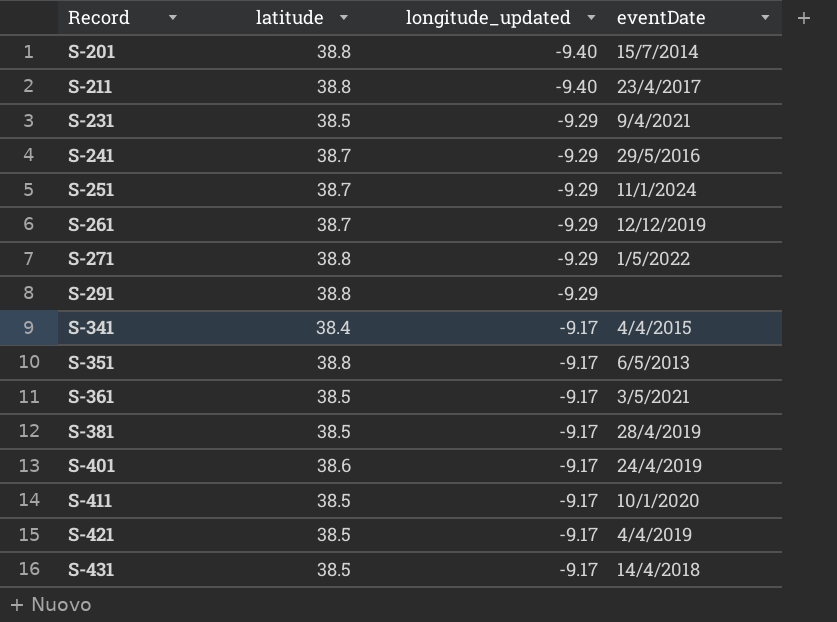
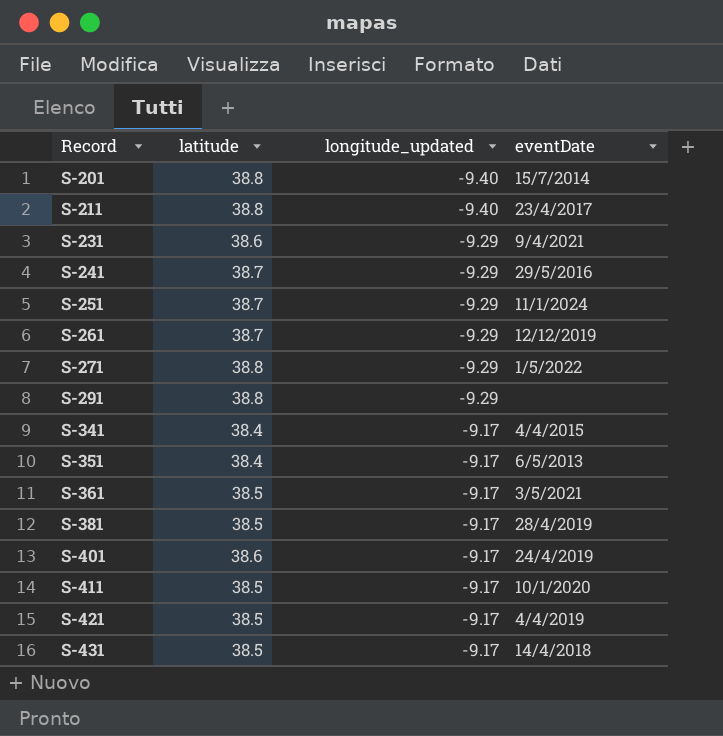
S-231 | latitude: 38.5 -> 38.6
S-351 | latitude: 38.8 -> 38.4

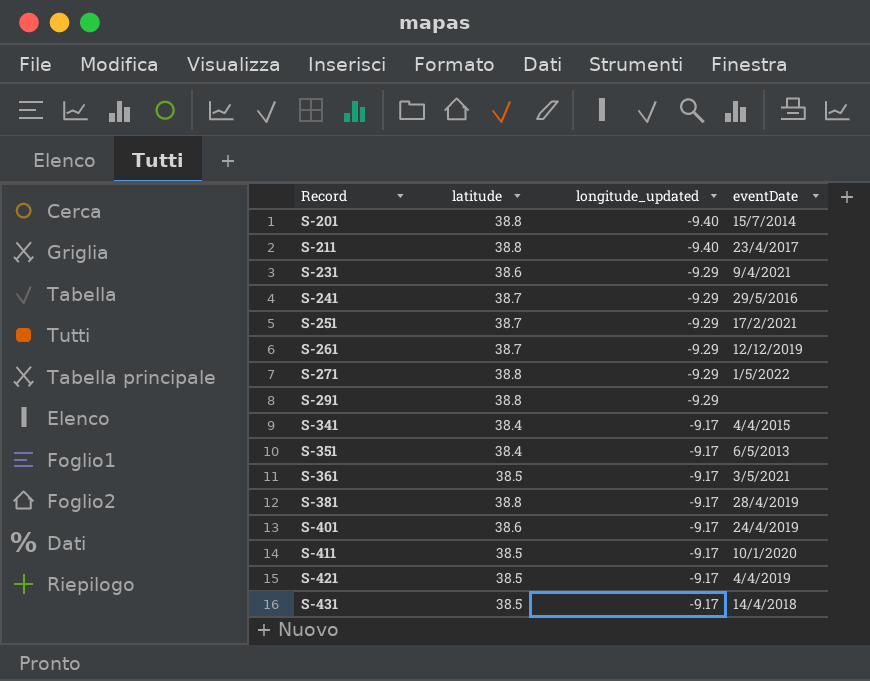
S-251 | eventDate: 11/1/2024 -> 17/2/2021
S-381 | latitude: 38.5 -> 38.8

